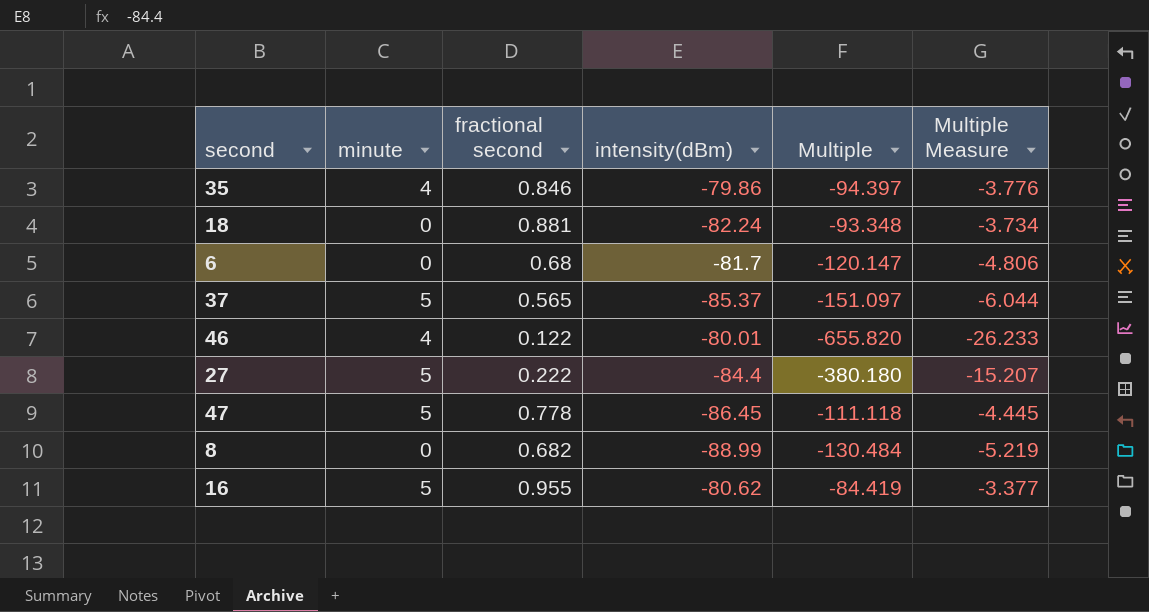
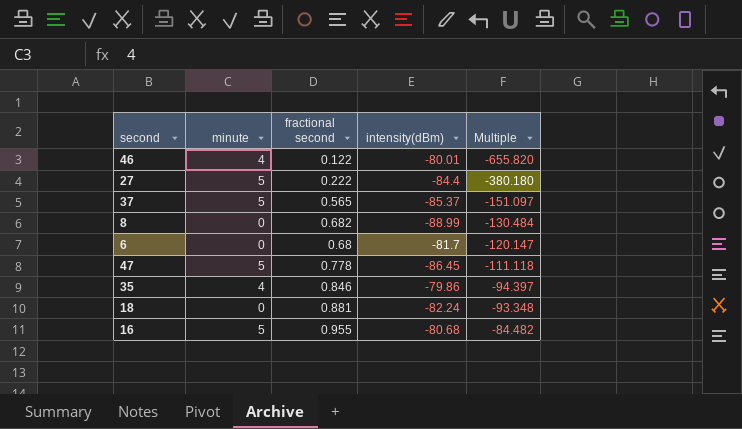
row order: none -> Multiple ascending
column Multiple Measure | formula: [Multiple] * 0.04 -> none
16 | intensity(dBm): -80.62 -> -80.68
16 | Multiple: -84.419 -> -84.482

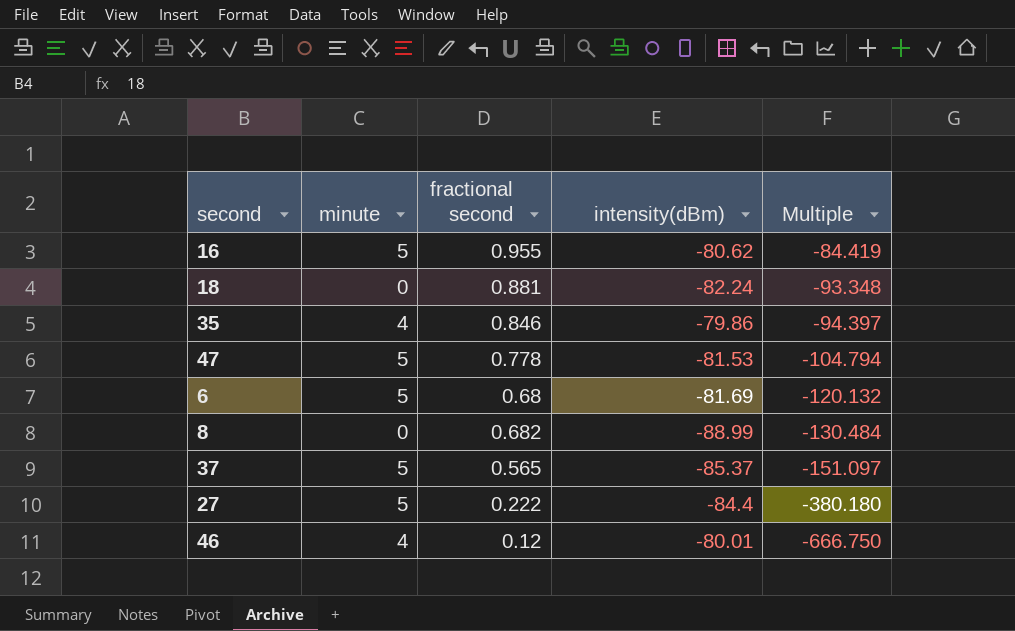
row order: Multiple ascending -> Multiple descending
16 | intensity(dBm): -80.68 -> -80.62
16 | Multiple: -84.482 -> -84.419
47 | intensity(dBm): -86.45 -> -81.53
47 | Multiple: -111.118 -> -104.794
6 | minute: 0 -> 5
6 | intensity(dBm): -81.7 -> -81.69
6 | Multiple: -120.147 -> -120.132
46 | fractional second: 0.122 -> 0.12
46 | Multiple: -655.820 -> -666.750

